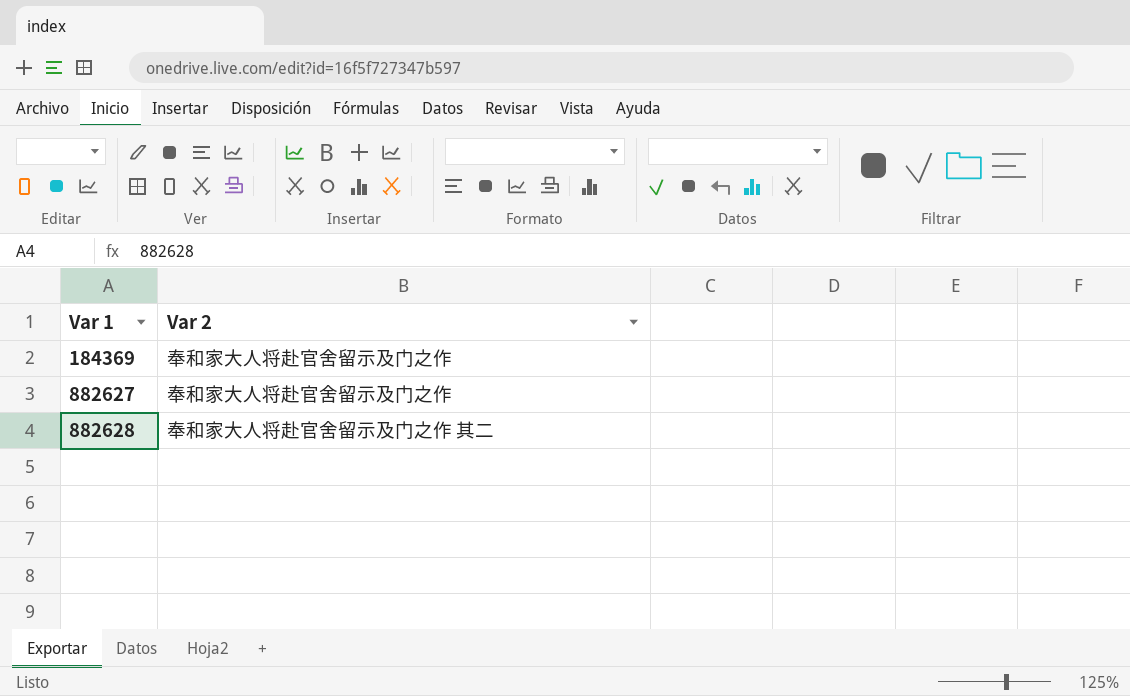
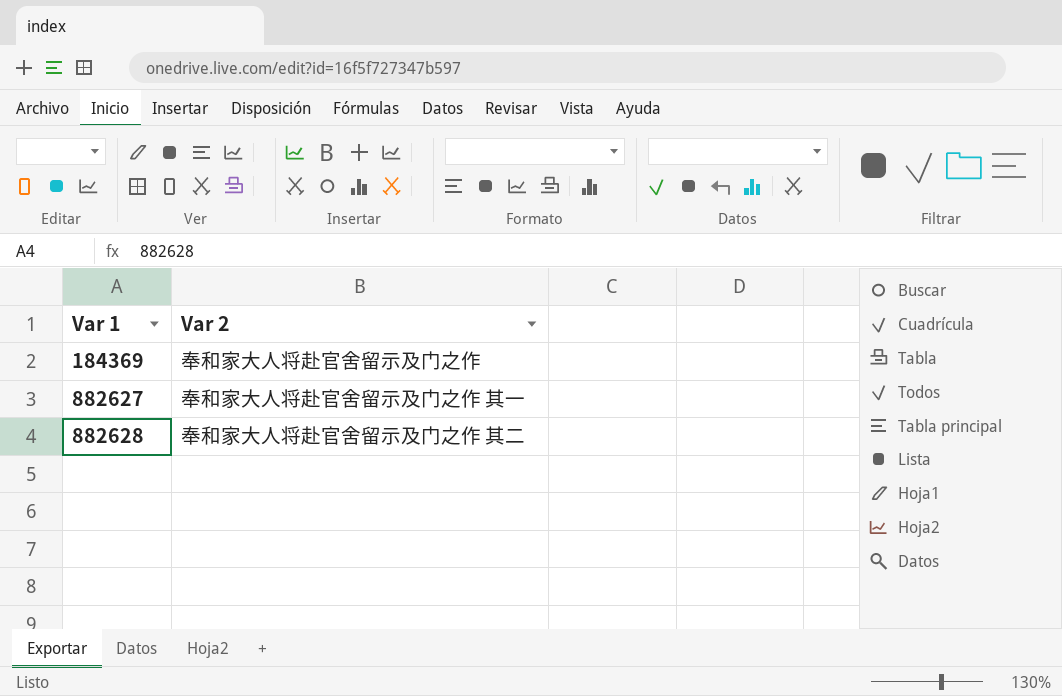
882627 | Var 2: 奉和家大人将赴官舍留示及门之作 -> 奉和家大人将赴官舍留示及门之作 其一

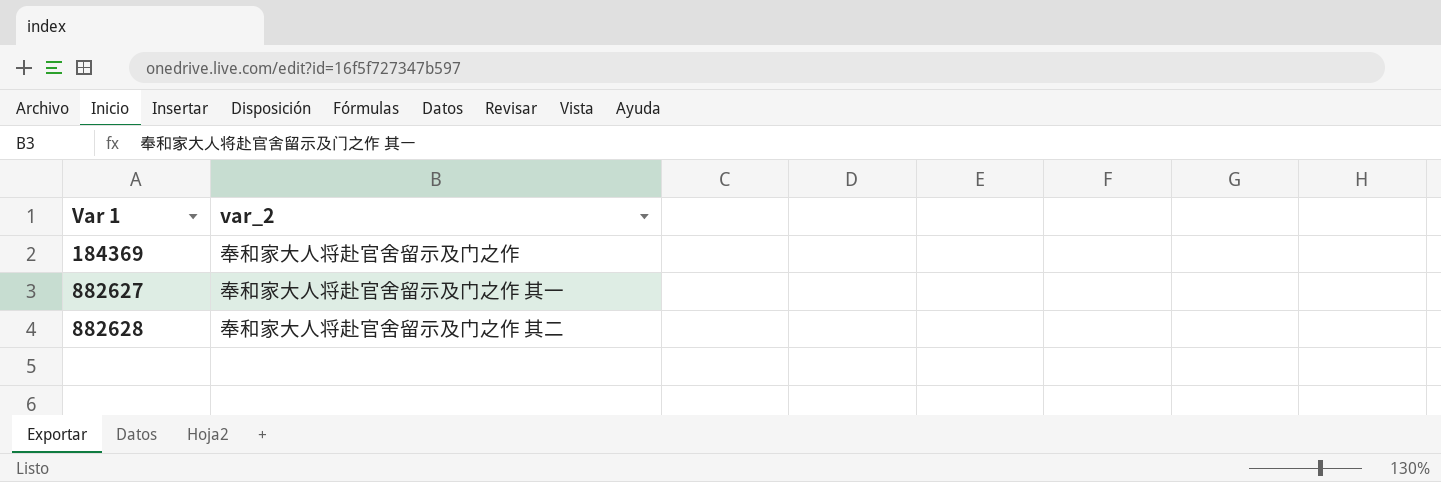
column name: Var 2 -> var_2

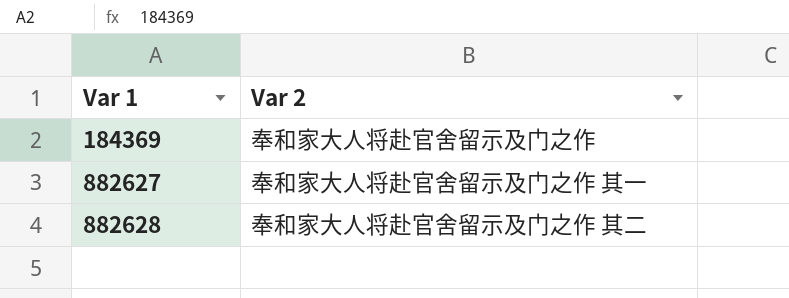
column name: var_2 -> Var 2

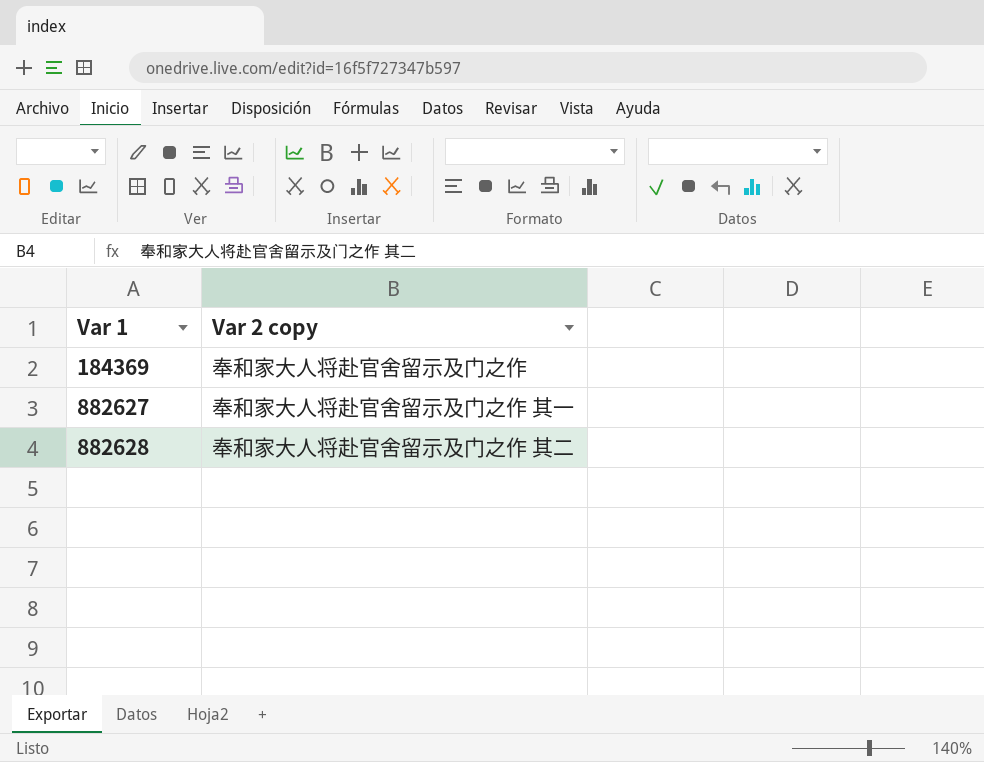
column name: Var 2 -> Var 2 copy

